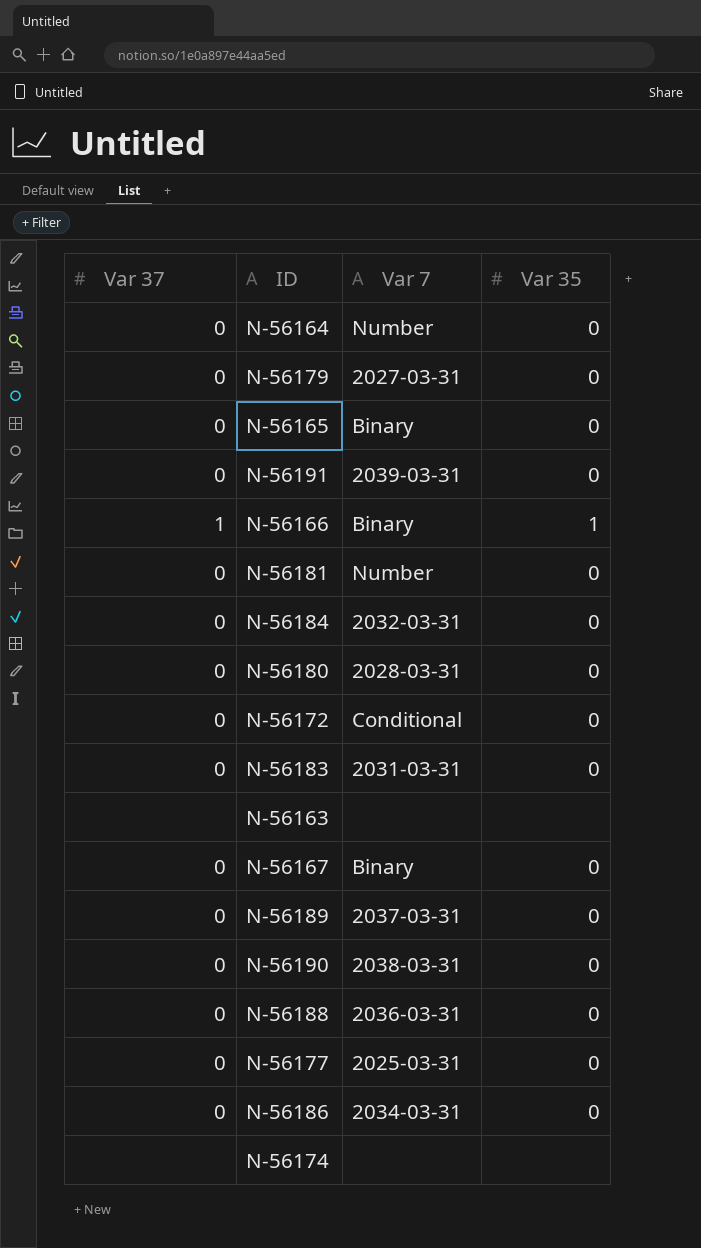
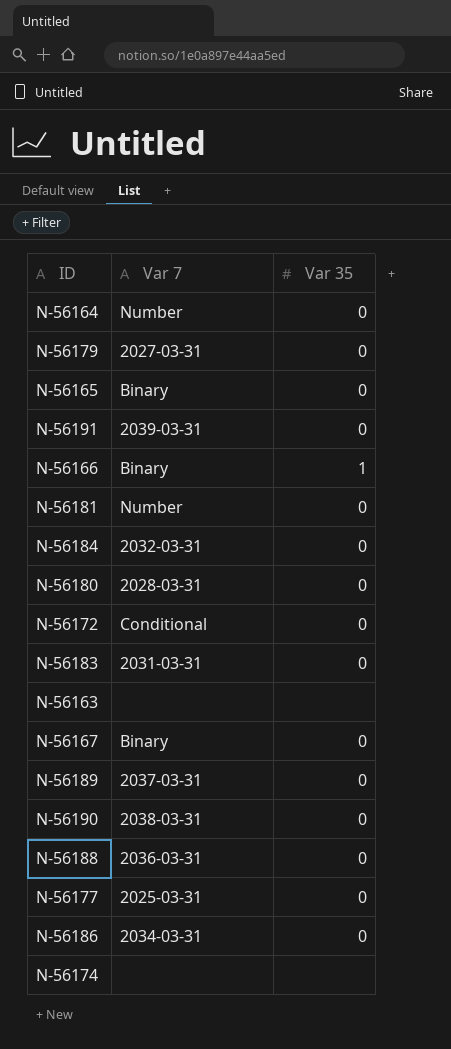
column Var 37 | position: 1 -> none

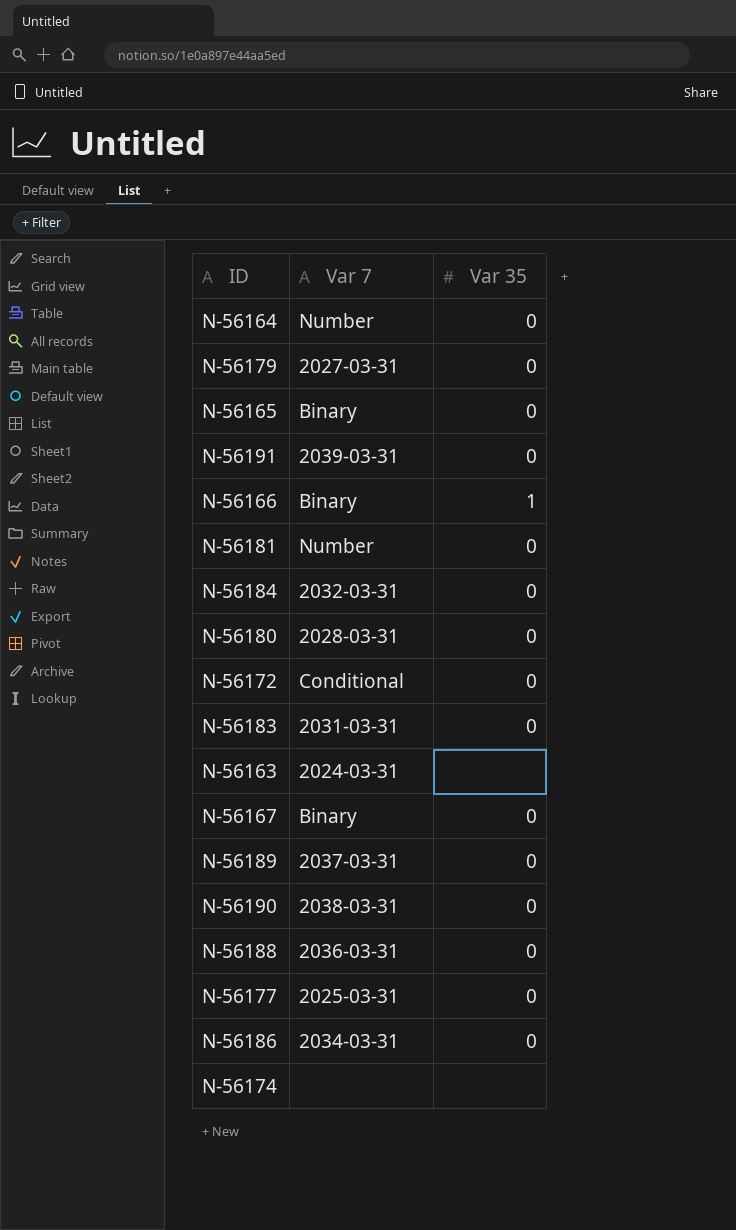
N-56163 | Var 7: none -> 2024-03-31

